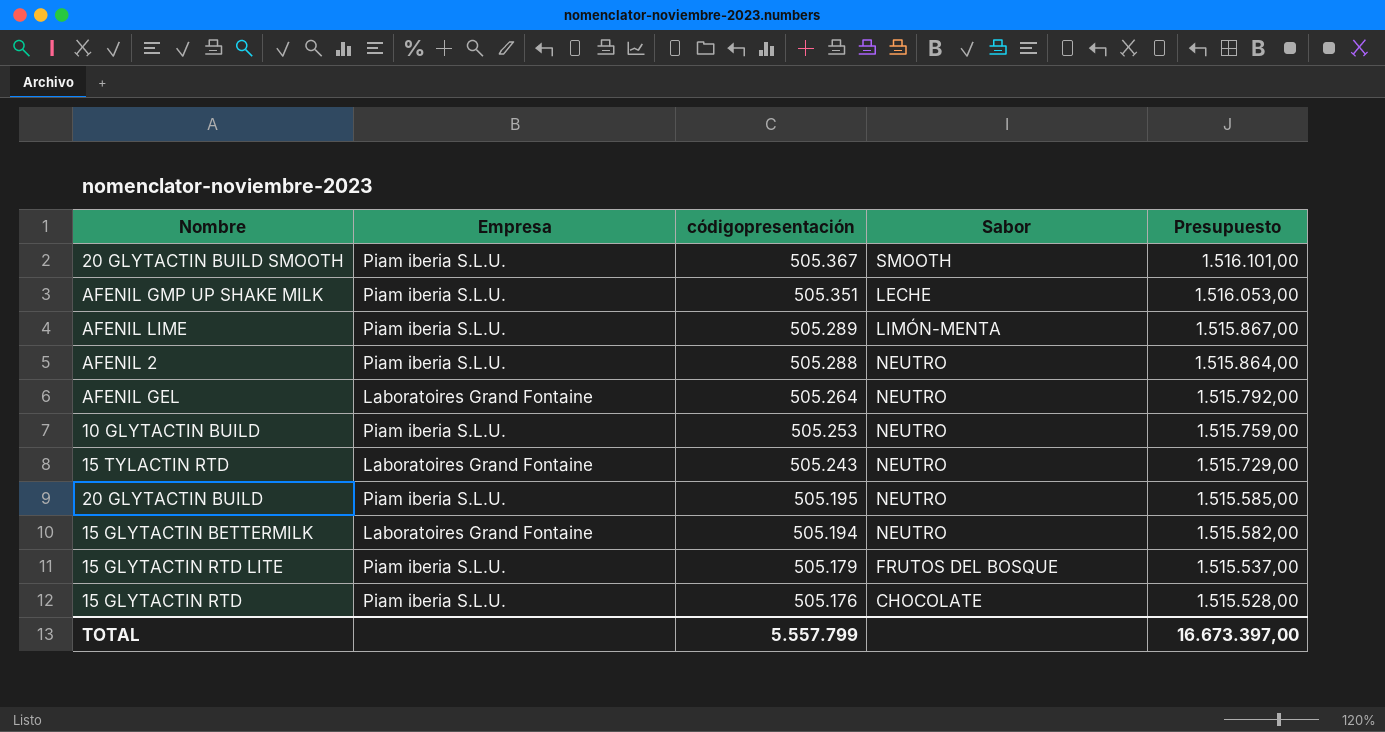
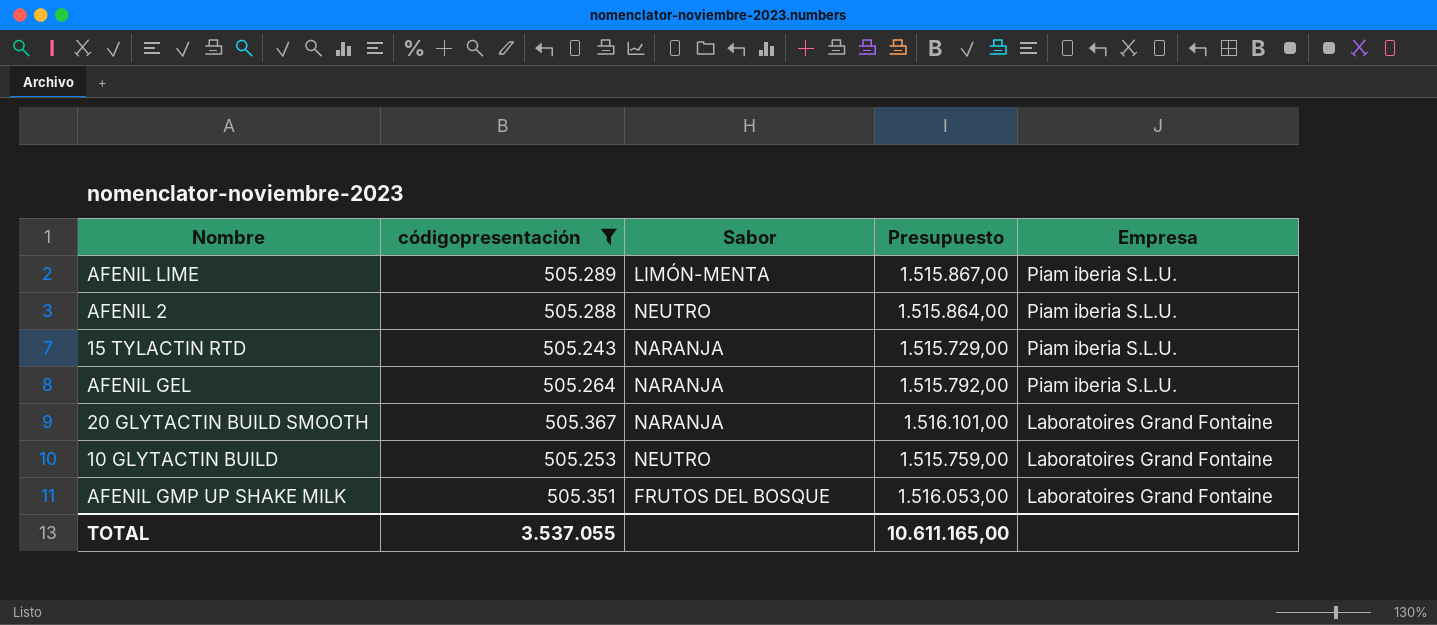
filter: none -> códigopresentación >= 505.243
row order: códigopresentación descending -> Empresa descending
column Empresa | position: 2 -> 5
15 TYLACTIN RTD | Sabor: NEUTRO -> NARANJA
15 TYLACTIN RTD | Empresa: Laboratoires Grand Fontaine -> Piam iberia S.L.U.
AFENIL GEL | Sabor: NEUTRO -> NARANJA
AFENIL GEL | Empresa: Laboratoires Grand Fontaine -> Piam iberia S.L.U.
20 GLYTACTIN BUILD SMOOTH | Sabor: SMOOTH -> NARANJA
20 GLYTACTIN BUILD SMOOTH | Empresa: Piam iberia S.L.U. -> Laboratoires Grand Fontaine
10 GLYTACTIN BUILD | Empresa: Piam iberia S.L.U. -> Laboratoires Grand Fontaine
AFENIL GMP UP SHAKE MILK | Sabor: LECHE -> FRUTOS DEL BOSQUE
AFENIL GMP UP SHAKE MILK | Empresa: Piam iberia S.L.U. -> Laboratoires Grand Fontaine
TOTAL | códigopresentación: 5.557.799 -> 3.537.055
TOTAL | Presupuesto: 16.673.397,00 -> 10.611.165,00

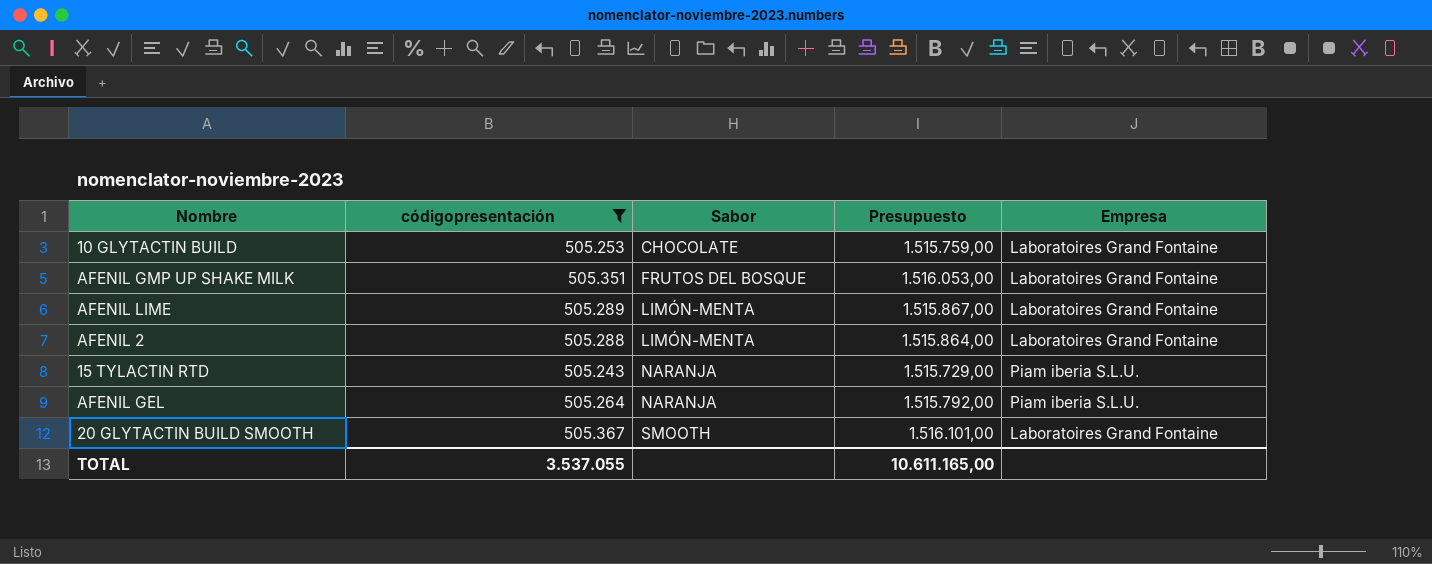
row order: Empresa descending -> Sabor ascending
10 GLYTACTIN BUILD | Sabor: NEUTRO -> CHOCOLATE
AFENIL LIME | Empresa: Piam iberia S.L.U. -> Laboratoires Grand Fontaine
AFENIL 2 | Sabor: NEUTRO -> LIMÓN-MENTA
AFENIL 2 | Empresa: Piam iberia S.L.U. -> Laboratoires Grand Fontaine
20 GLYTACTIN BUILD SMOOTH | Sabor: NARANJA -> SMOOTH

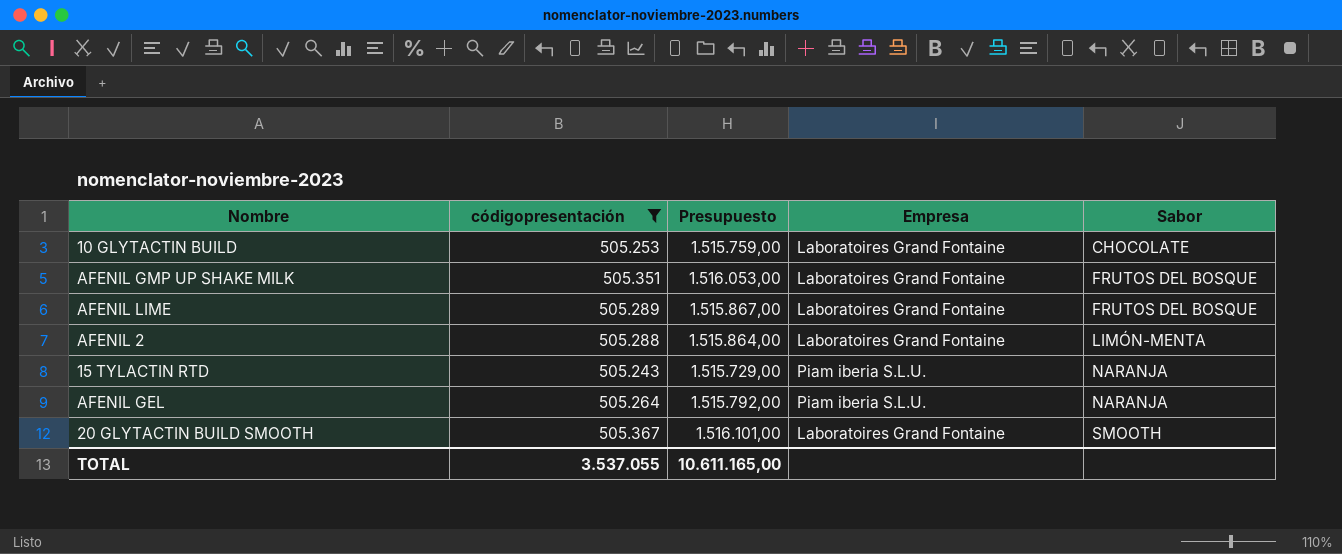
column Sabor | position: 3 -> 5
AFENIL LIME | Sabor: LIMÓN-MENTA -> FRUTOS DEL BOSQUE

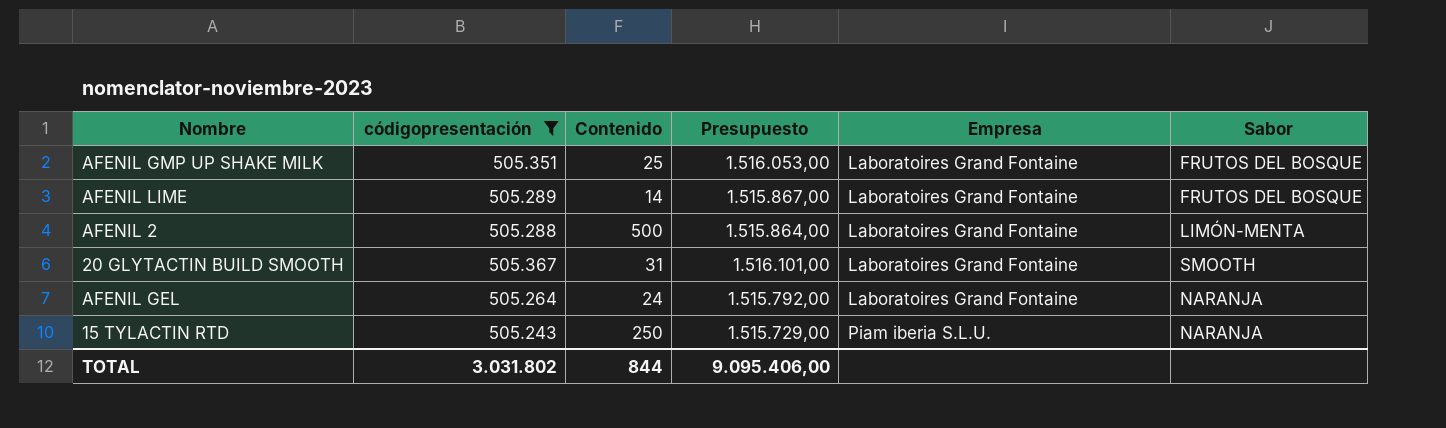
row order: Sabor ascending -> Empresa ascending
column Contenido | position: none -> 3
row 10 GLYTACTIN BUILD: 505.253 | 1.515.759,00 | Laboratoires Grand Fontaine | CHOCOLATE -> none
AFENIL GEL | Empresa: Piam iberia S.L.U. -> Laboratoires Grand Fontaine
TOTAL | códigopresentación: 3.537.055 -> 3.031.802
TOTAL | Presupuesto: 10.611.165,00 -> 9.095.406,00

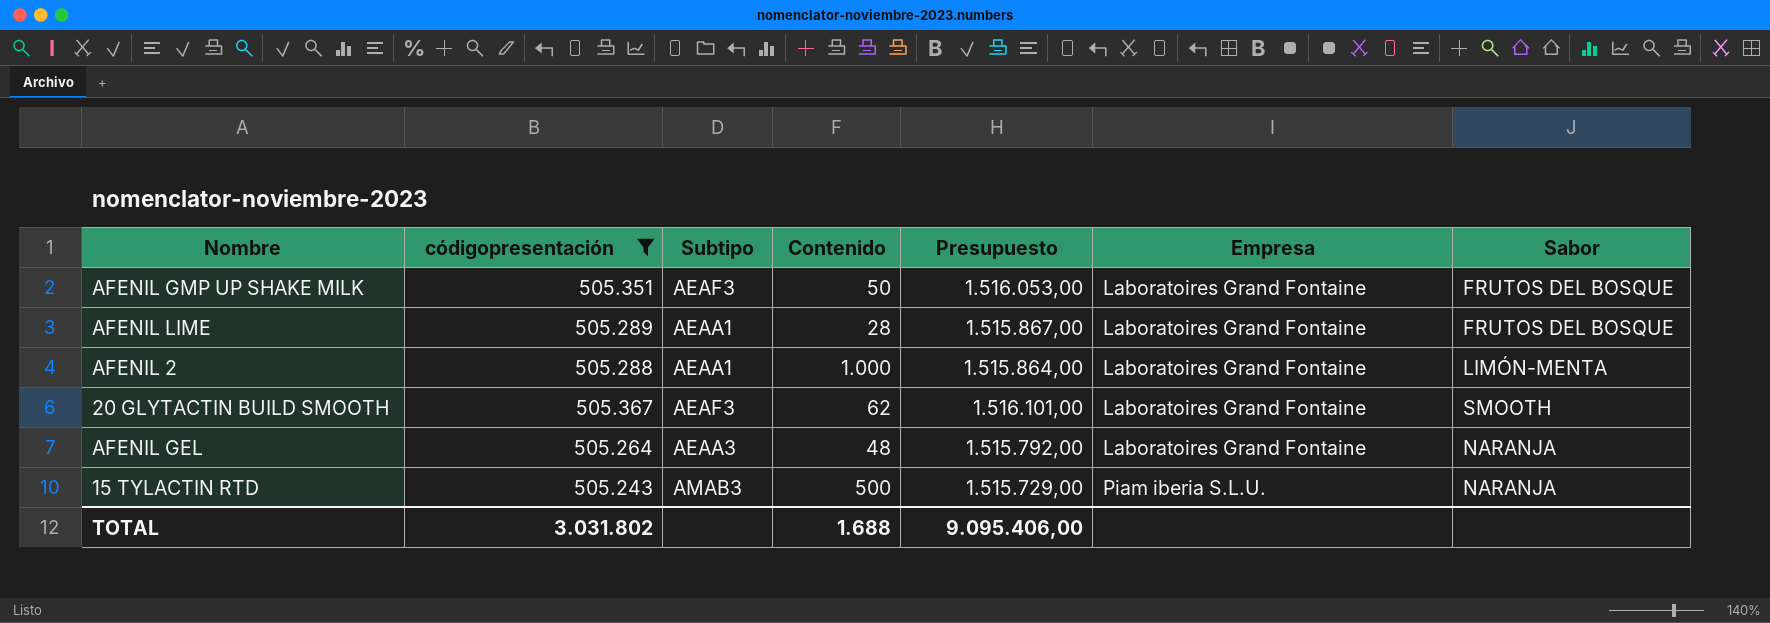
column Subtipo | position: none -> 3
AFENIL GMP UP SHAKE MILK | Contenido: 25 -> 50
AFENIL LIME | Contenido: 14 -> 28
AFENIL 2 | Contenido: 500 -> 1.000
20 GLYTACTIN BUILD SMOOTH | Contenido: 31 -> 62
AFENIL GEL | Contenido: 24 -> 48
15 TYLACTIN RTD | Contenido: 250 -> 500
TOTAL | Contenido: 844 -> 1.688

